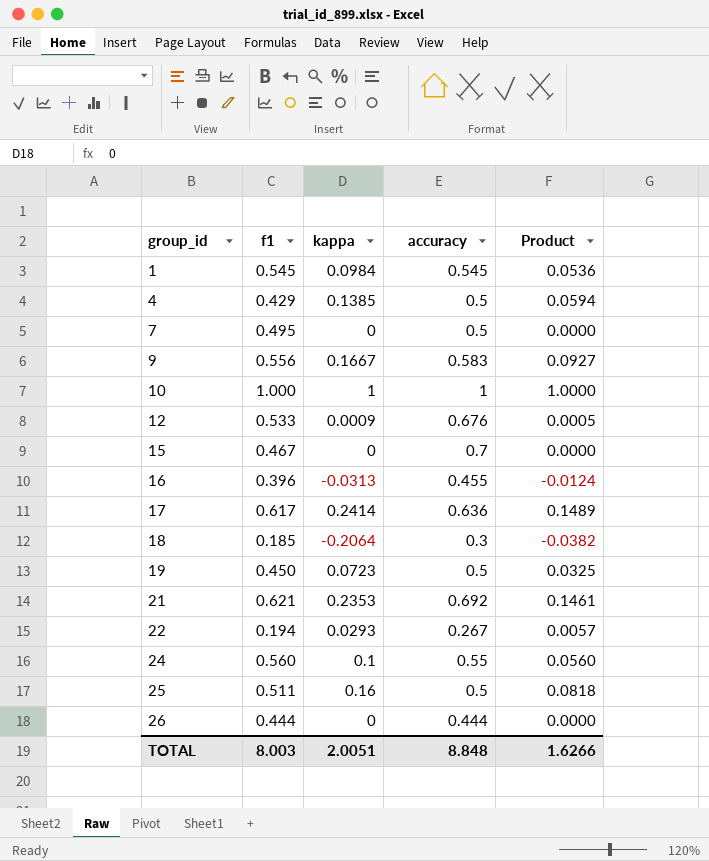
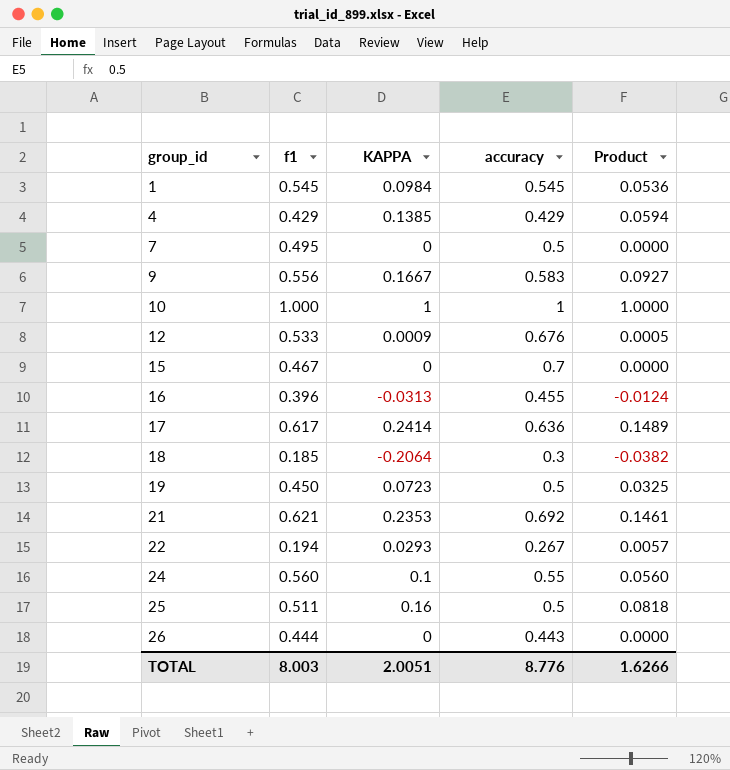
column name: kappa -> KAPPA
4 | accuracy: 0.5 -> 0.429
26 | accuracy: 0.444 -> 0.443
TOTAL | accuracy: 8.848 -> 8.776

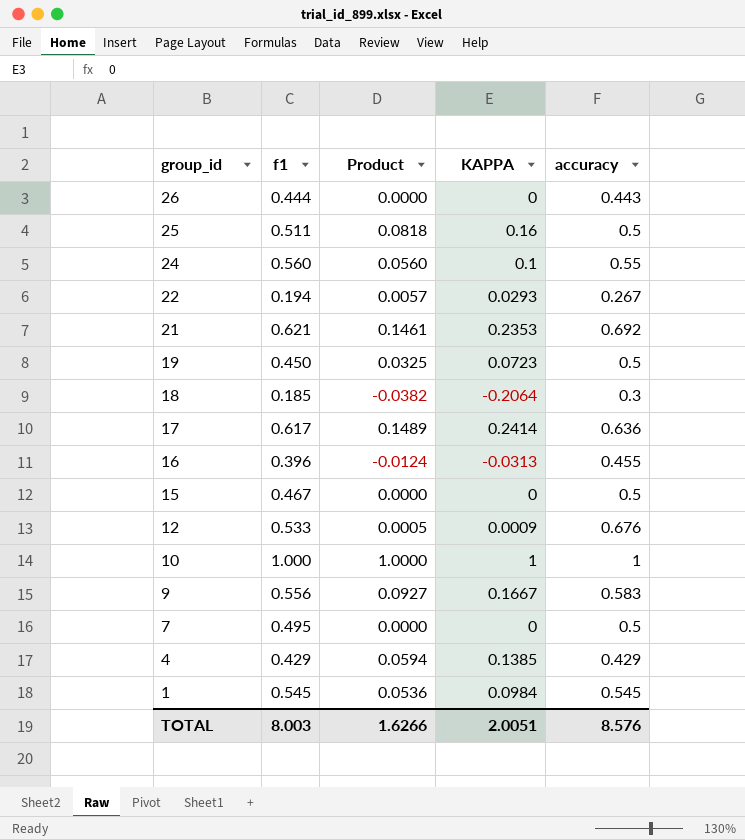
row order: group_id ascending -> group_id descending
column Product | position: 5 -> 3
15 | accuracy: 0.7 -> 0.5
TOTAL | accuracy: 8.776 -> 8.576

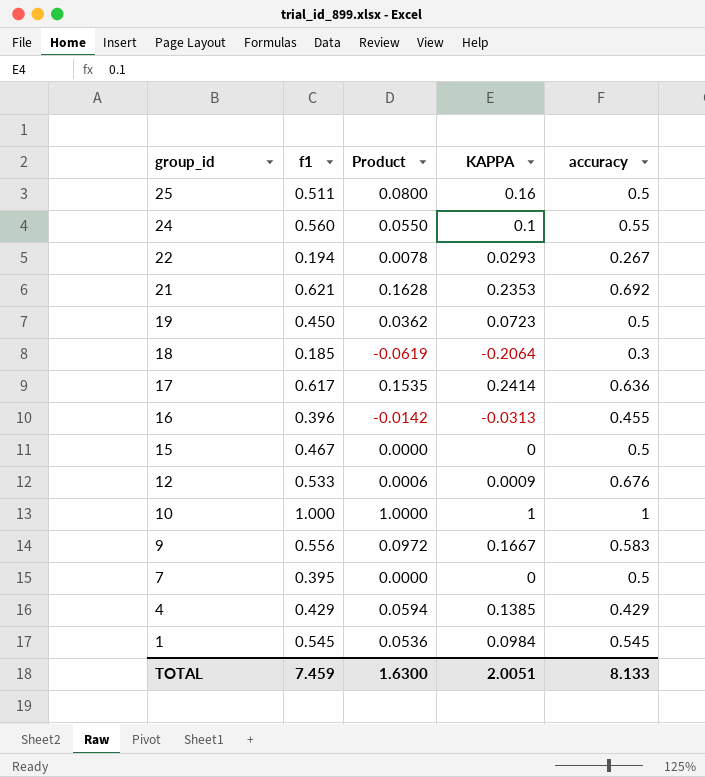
column Product | formula: [f1] * [KAPPA] -> [KAPPA] * [accuracy]
row 26: 0.444 | 0.0000 | 0 | 0.443 -> none
7 | f1: 0.495 -> 0.395
TOTAL | f1: 8.003 -> 7.459
TOTAL | Product: 1.6266 -> 1.6300
TOTAL | accuracy: 8.576 -> 8.133

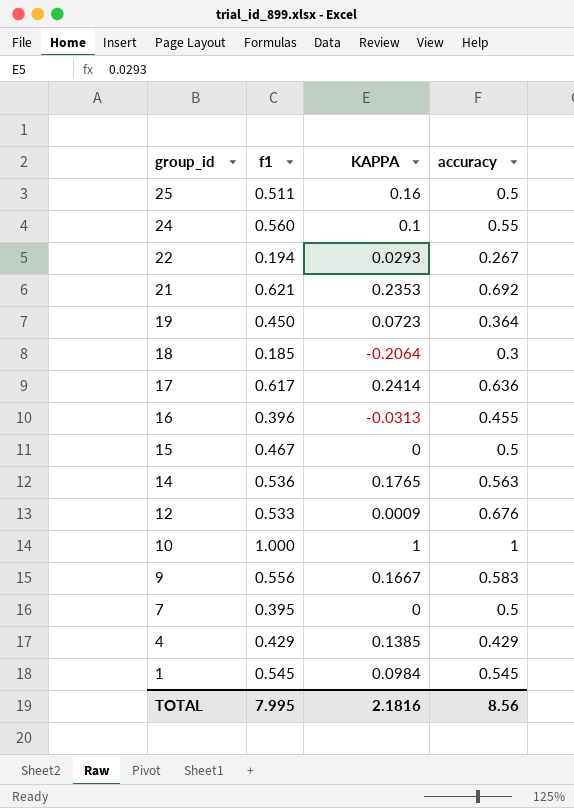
column Product | formula: [KAPPA] * [accuracy] -> none
19 | accuracy: 0.5 -> 0.364
row 14: none -> 0.536 | 0.1765 | 0.563
TOTAL | f1: 7.459 -> 7.995
TOTAL | KAPPA: 2.0051 -> 2.1816
TOTAL | accuracy: 8.133 -> 8.56

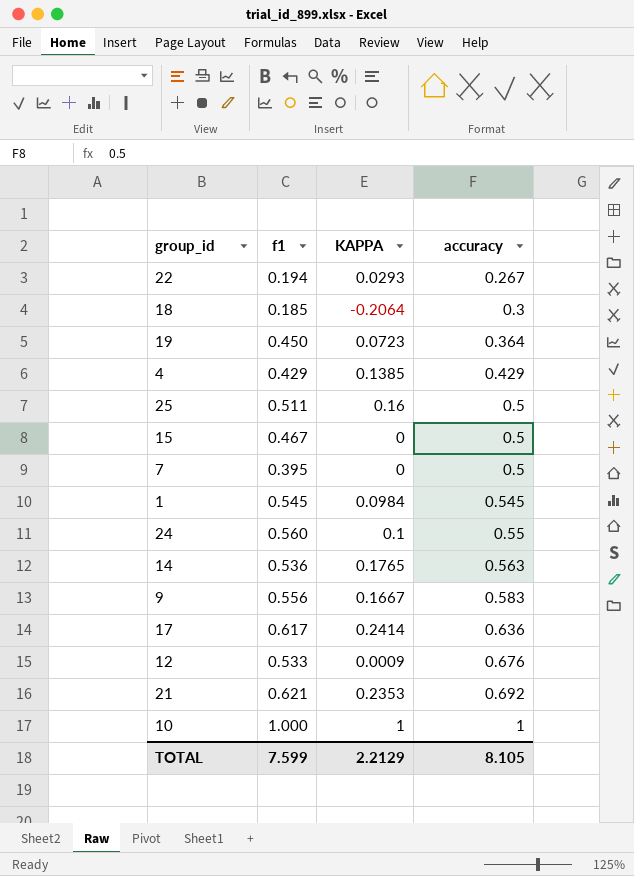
row order: group_id descending -> accuracy ascending
row 16: 0.396 | -0.0313 | 0.455 -> none
TOTAL | f1: 7.995 -> 7.599
TOTAL | KAPPA: 2.1816 -> 2.2129
TOTAL | accuracy: 8.56 -> 8.105

